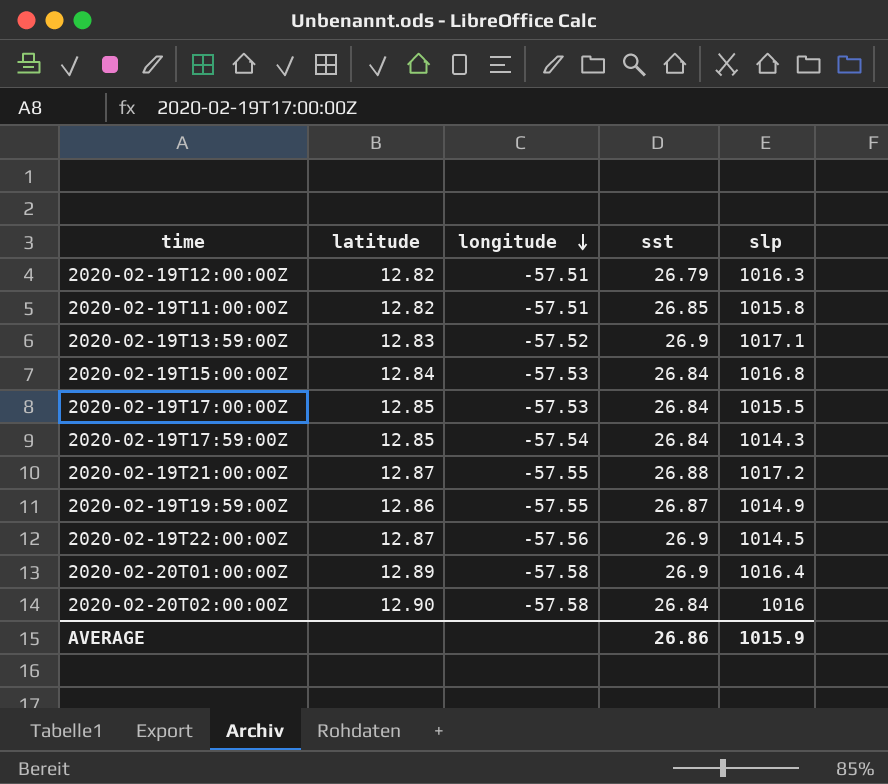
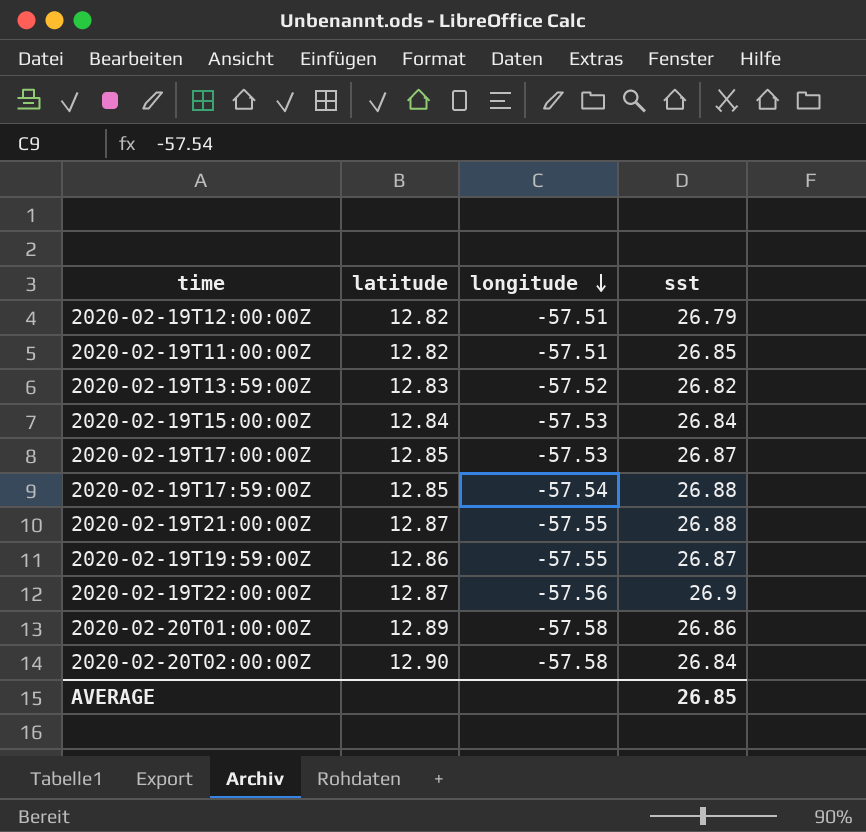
column slp | position: 5 -> none
2020-02-19T13:59:00Z | sst: 26.9 -> 26.82
2020-02-19T17:00:00Z | sst: 26.84 -> 26.87
2020-02-19T17:59:00Z | sst: 26.84 -> 26.88
2020-02-20T01:00:00Z | sst: 26.9 -> 26.86
AVERAGE | sst: 26.86 -> 26.85

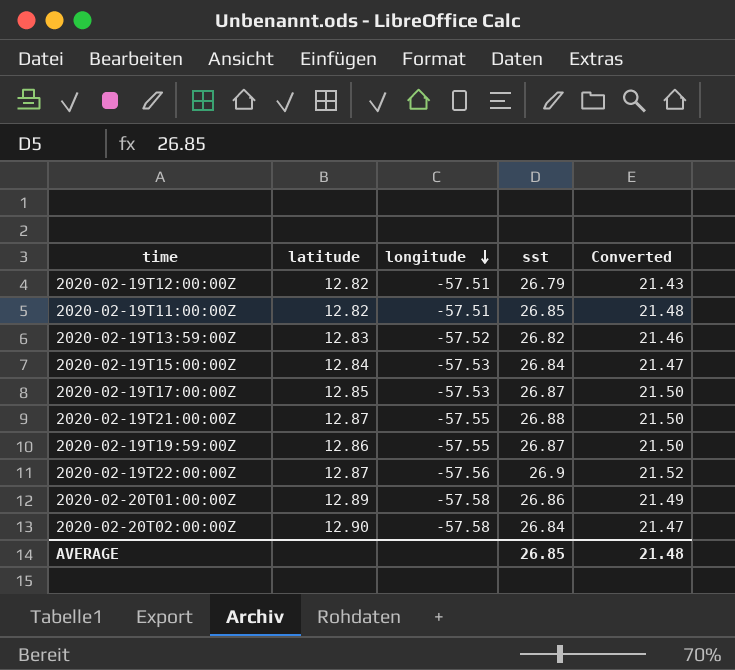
column Converted | formula: none -> [sst] * 0.8
row 2020-02-19T17:59:00Z: 12.85 | -57.54 | 26.88 -> none

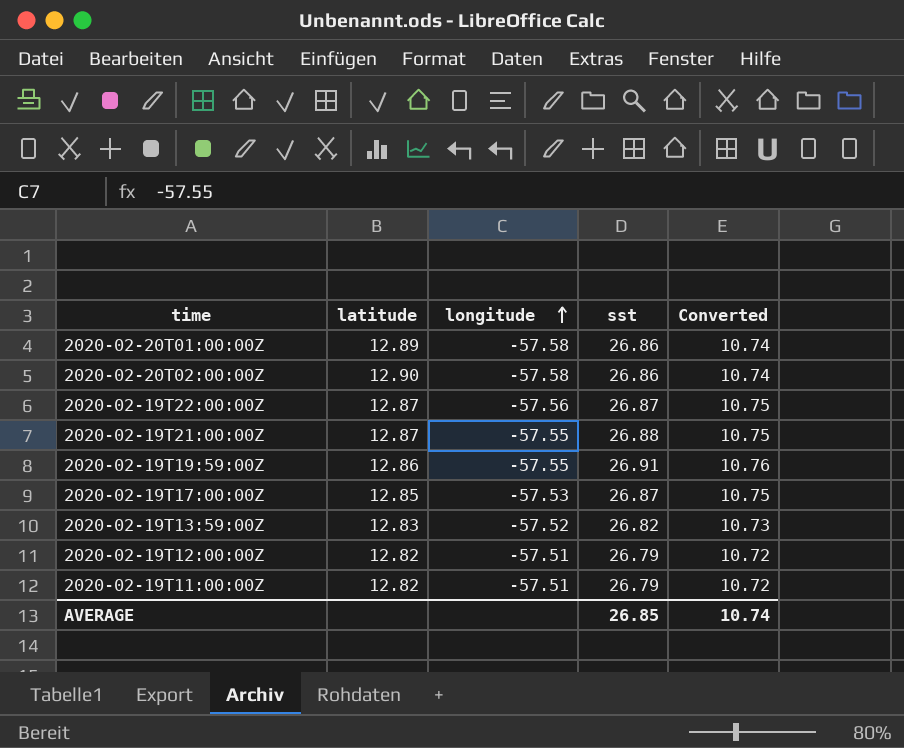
row order: longitude descending -> longitude ascending
column Converted | formula: [sst] * 0.8 -> [sst] * 0.4
row 2020-02-19T15:00:00Z: 12.84 | -57.53 | 26.84 | 21.47 -> none
2020-02-20T02:00:00Z | sst: 26.84 -> 26.86
2020-02-19T22:00:00Z | sst: 26.9 -> 26.87
2020-02-19T19:59:00Z | sst: 26.87 -> 26.91
2020-02-19T11:00:00Z | sst: 26.85 -> 26.79
AVERAGE | Converted: 21.48 -> 10.74

